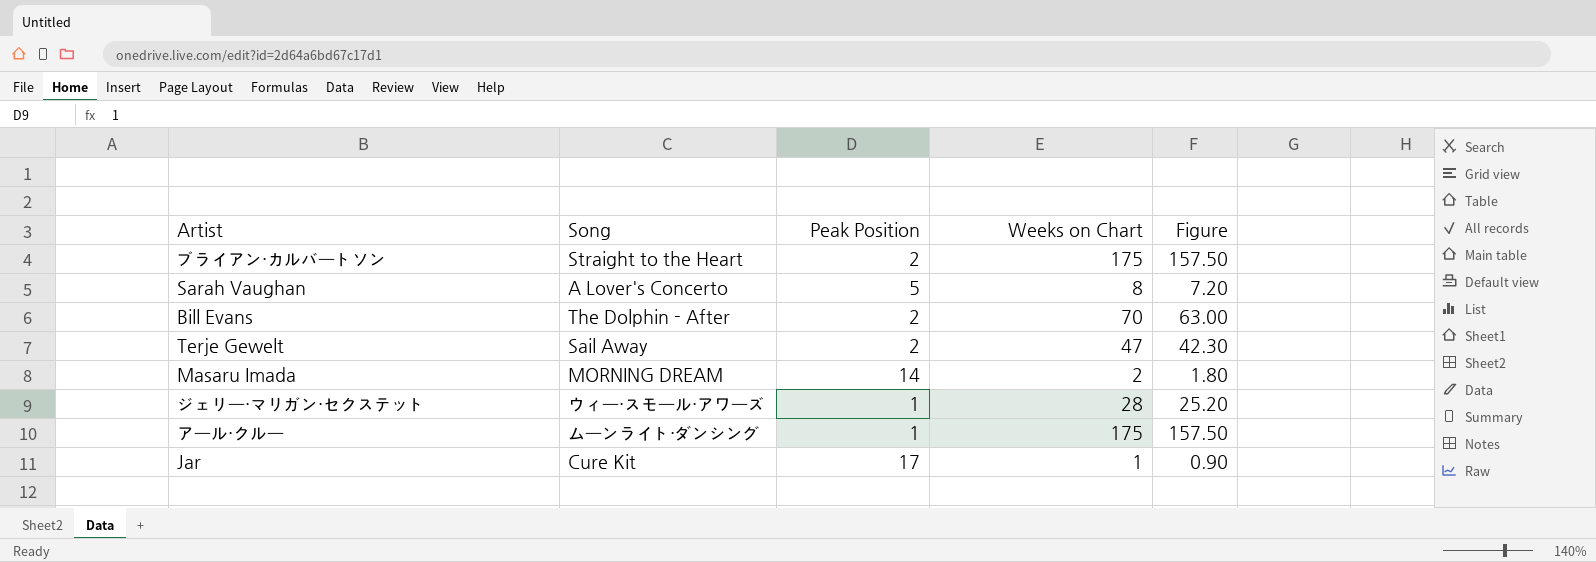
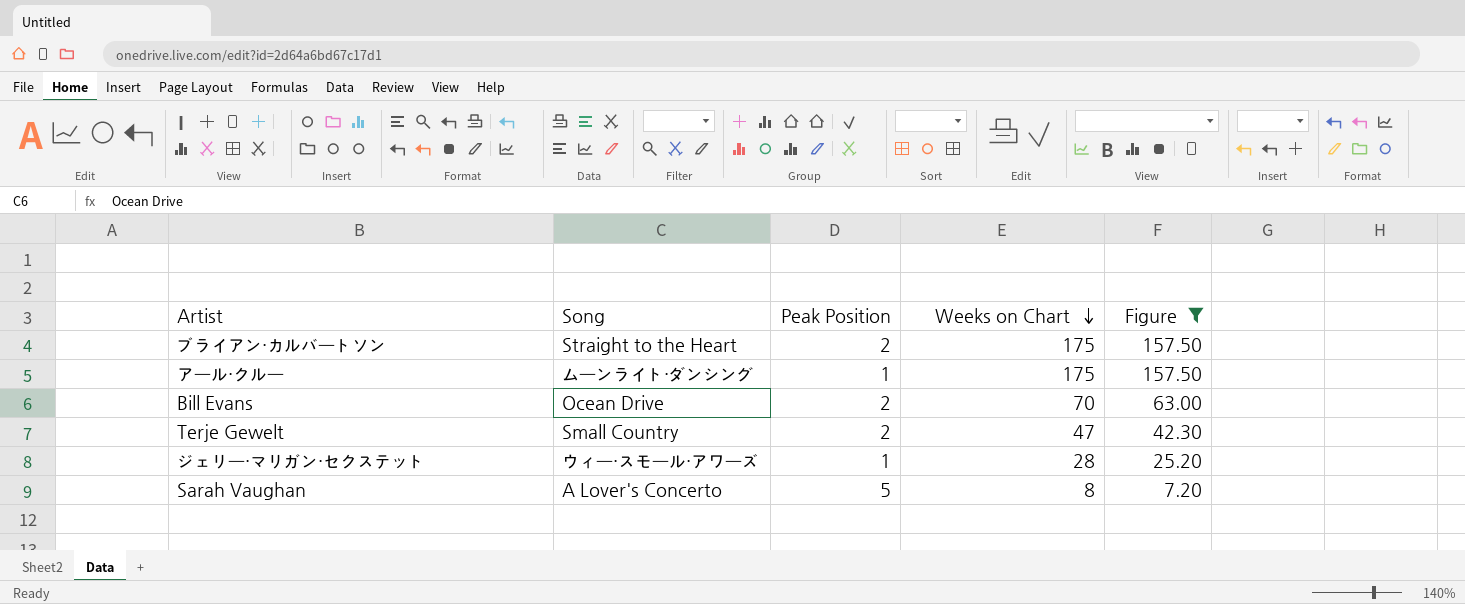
filter: none -> Figure >= 7.20
row order: none -> Weeks on Chart descending
Bill Evans | Song: The Dolphin - After -> Ocean Drive
Terje Gewelt | Song: Sail Away -> Small Country

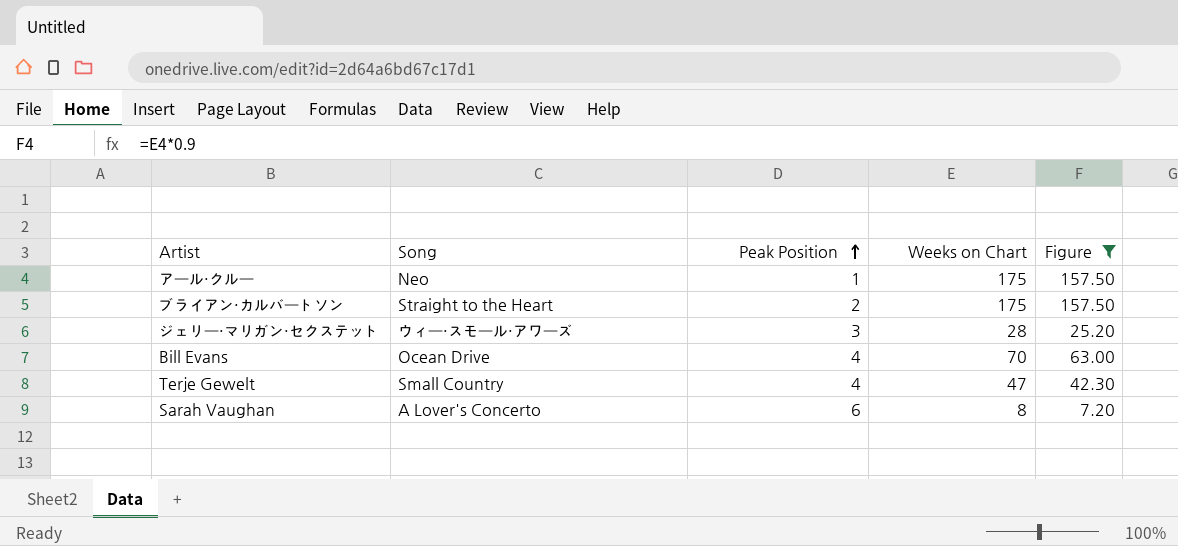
row order: Weeks on Chart descending -> Peak Position ascending
アール・クルー | Song: ムーンライト・ダンシング -> Neo
ジェリー・マリガン・セクステット | Peak Position: 1 -> 3
Bill Evans | Peak Position: 2 -> 4
Terje Gewelt | Peak Position: 2 -> 4
Sarah Vaughan | Peak Position: 5 -> 6

